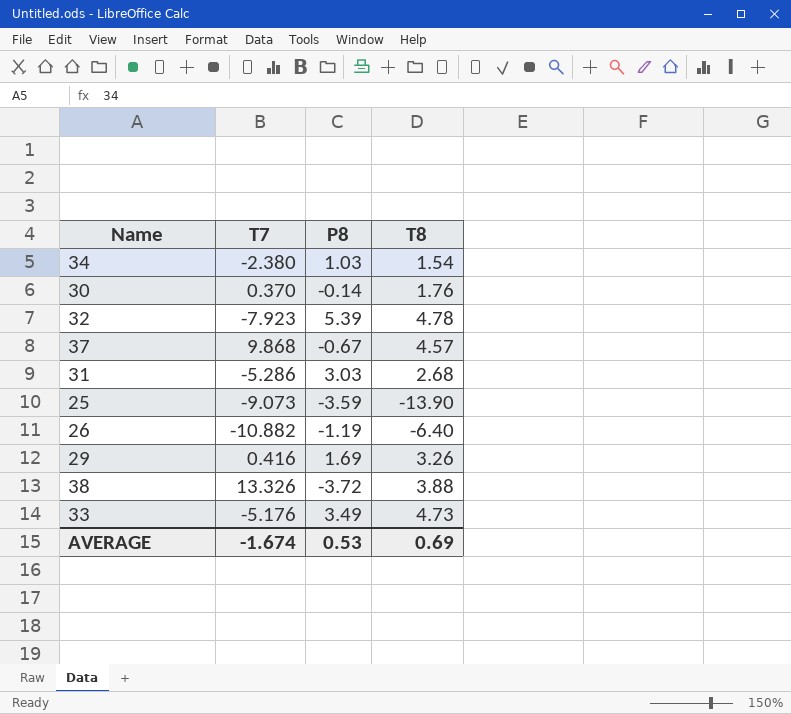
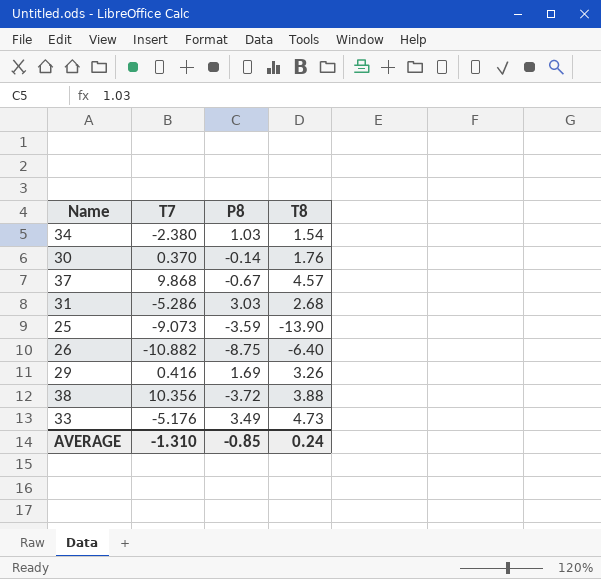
row 32: -7.923 | 5.39 | 4.78 -> none
26 | P8: -1.19 -> -8.75
38 | T7: 13.326 -> 10.356
AVERAGE | T7: -1.674 -> -1.310
AVERAGE | P8: 0.53 -> -0.85
AVERAGE | T8: 0.69 -> 0.24

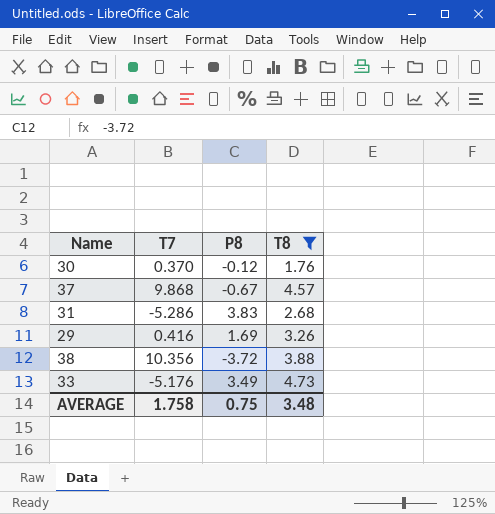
filter: none -> T8 >= 1.76
30 | P8: -0.14 -> -0.12
31 | P8: 3.03 -> 3.83
AVERAGE | T7: -1.310 -> 1.758
AVERAGE | P8: -0.85 -> 0.75
AVERAGE | T8: 0.24 -> 3.48

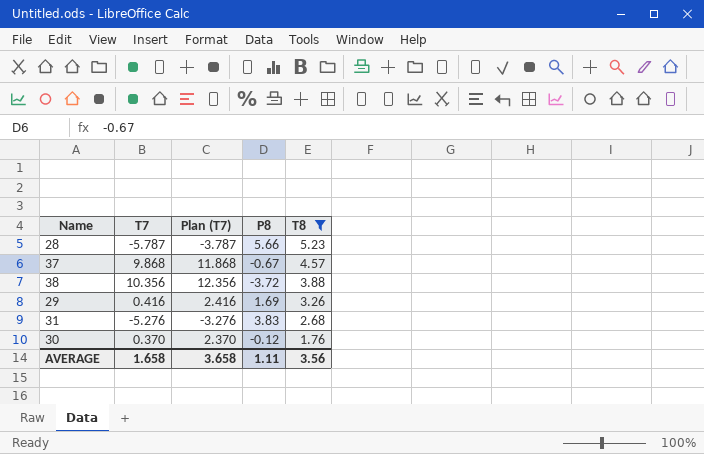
row order: none -> T8 descending
column Plan (T7) | formula: none -> [T7] + 2
row 33: -5.176 | 3.49 | 4.73 -> none
row 28: none -> -5.787 | -3.787 | 5.66 | 5.23
31 | T7: -5.286 -> -5.276
AVERAGE | T7: 1.758 -> 1.658
AVERAGE | P8: 0.75 -> 1.11
AVERAGE | T8: 3.48 -> 3.56

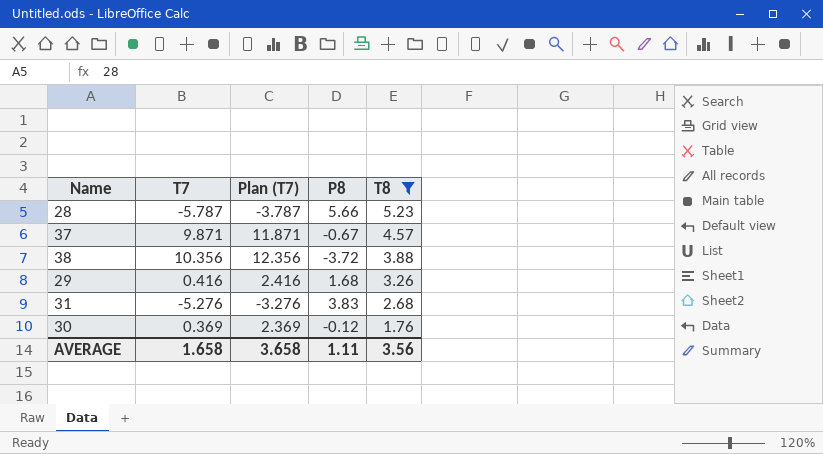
37 | T7: 9.868 -> 9.871
37 | Plan (T7): 11.868 -> 11.871
29 | P8: 1.69 -> 1.68
30 | T7: 0.370 -> 0.369
30 | Plan (T7): 2.370 -> 2.369

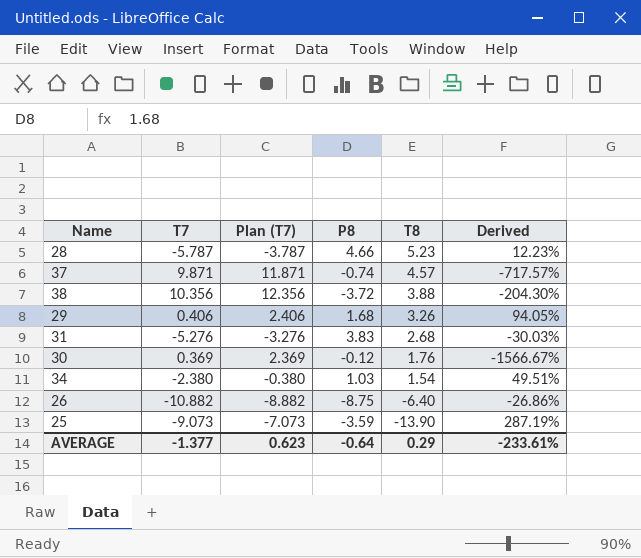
filter: T8 >= 1.76 -> none
column Derived | formula: none -> ([T8] - [P8]) / [P8]
28 | P8: 5.66 -> 4.66
37 | P8: -0.67 -> -0.74
29 | T7: 0.416 -> 0.406
29 | Plan (T7): 2.416 -> 2.406
AVERAGE | T7: 1.658 -> -1.377
AVERAGE | Plan (T7): 3.658 -> 0.623
AVERAGE | P8: 1.11 -> -0.64
AVERAGE | T8: 3.56 -> 0.29

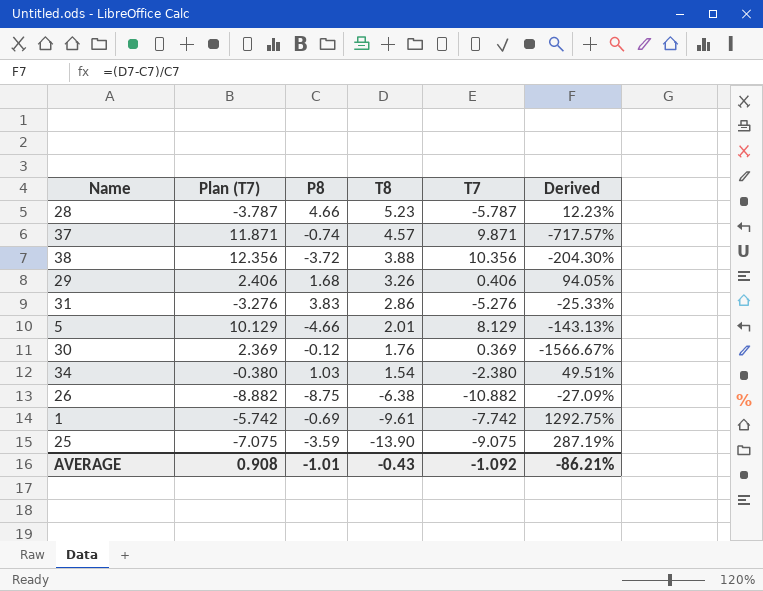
column T7 | position: 2 -> 5
31 | T8: 2.68 -> 2.86
31 | Derived: -30.03% -> -25.33%
row 5: none -> 10.129 | -4.66 | 2.01 | 8.129 | -143.13%
26 | T8: -6.40 -> -6.38
26 | Derived: -26.86% -> -27.09%
row 1: none -> -5.742 | -0.69 | -9.61 | -7.742 | 1292.75%
25 | Plan (T7): -7.073 -> -7.075
25 | T7: -9.073 -> -9.075
AVERAGE | Plan (T7): 0.623 -> 0.908
AVERAGE | P8: -0.64 -> -1.01
AVERAGE | T8: 0.29 -> -0.43
AVERAGE | T7: -1.377 -> -1.092
AVERAGE | Derived: -233.61% -> -86.21%

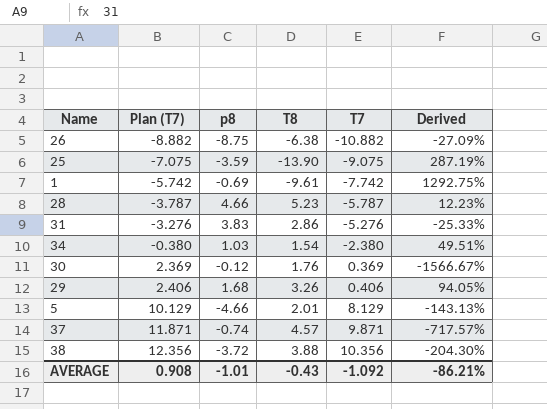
row order: T8 descending -> Plan (T7) ascending
column name: P8 -> p8

